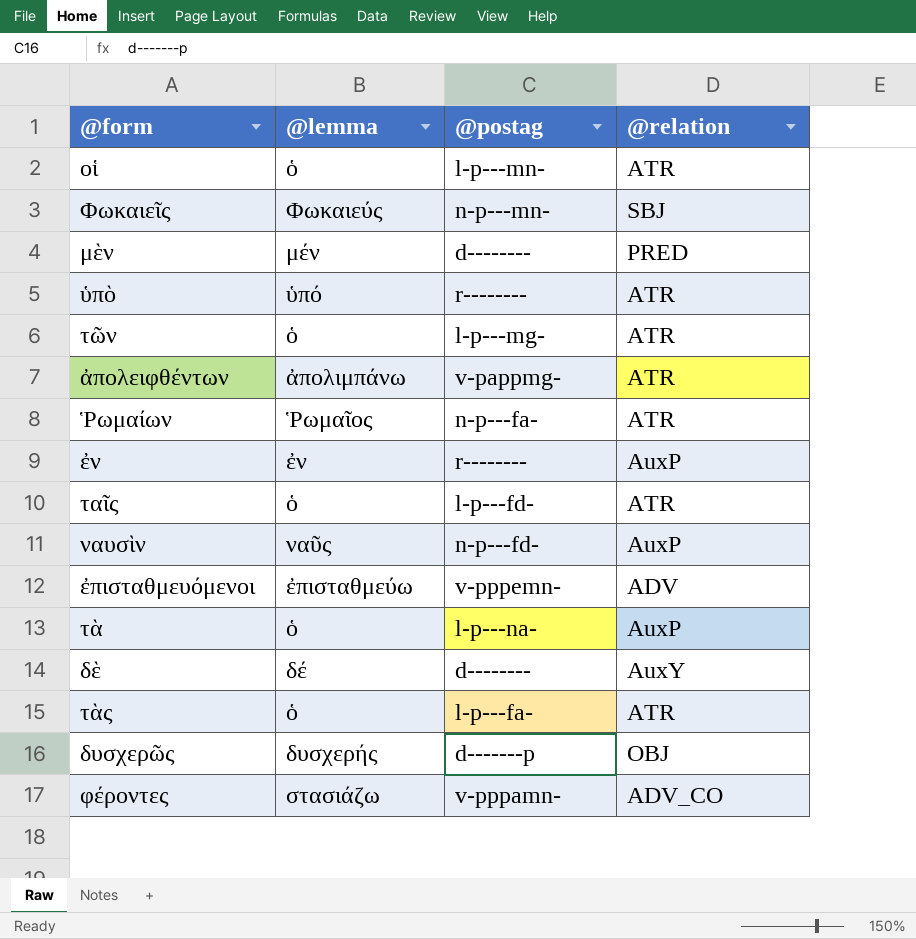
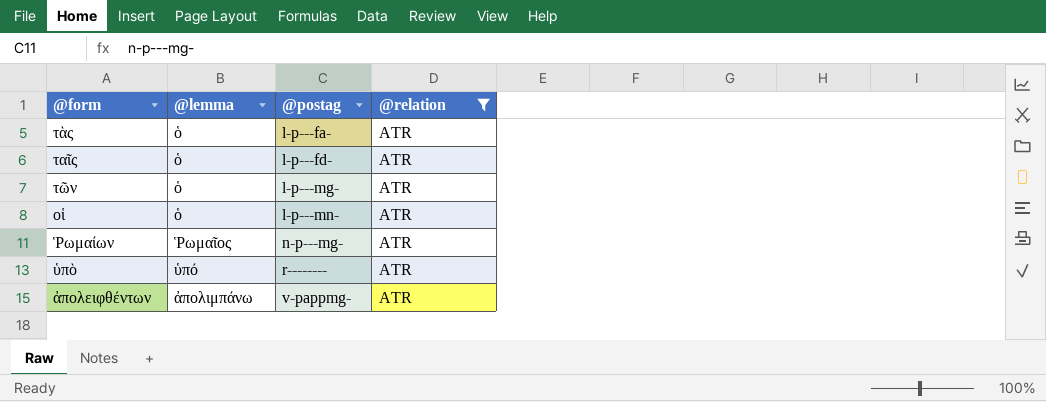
filter: none -> @relation = ATR
row order: none -> @postag ascending
Ῥωμαίων | @postag: n-p---fa- -> n-p---mg-

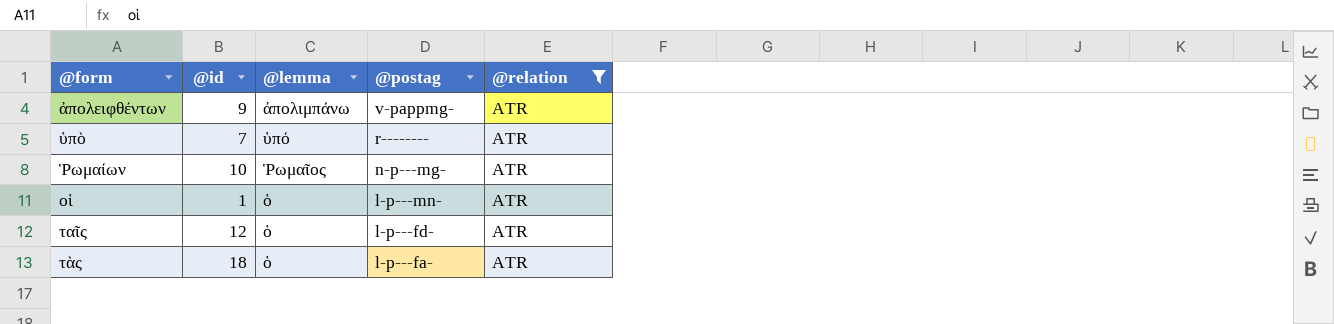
row order: @postag ascending -> @postag descending
column @id | position: none -> 2
row τῶν: ὁ | l-p---mg- | ATR -> none

